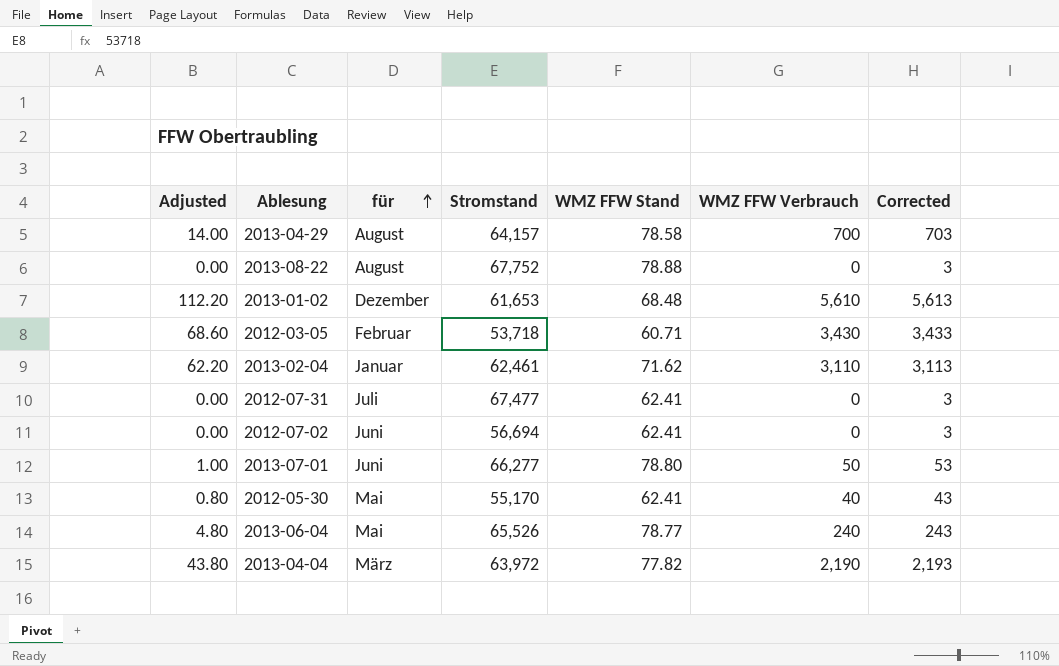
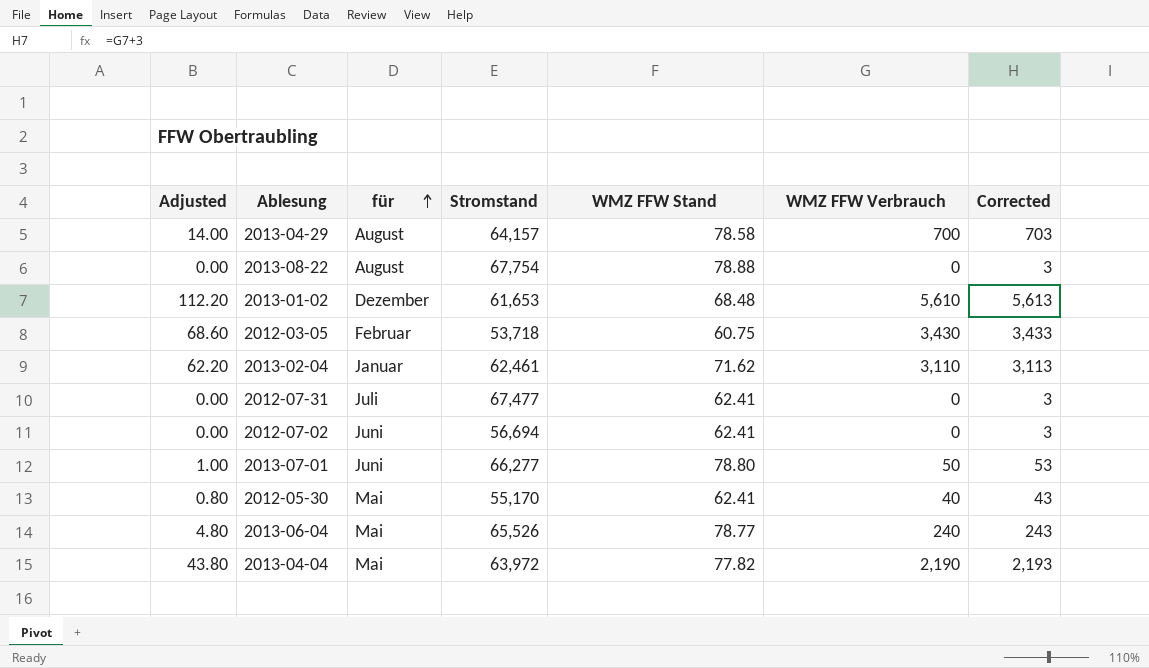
2013-08-22 | Stromstand: 67,752 -> 67,754
2012-03-05 | WMZ FFW Stand: 60.71 -> 60.75
2013-04-04 | für: März -> Mai

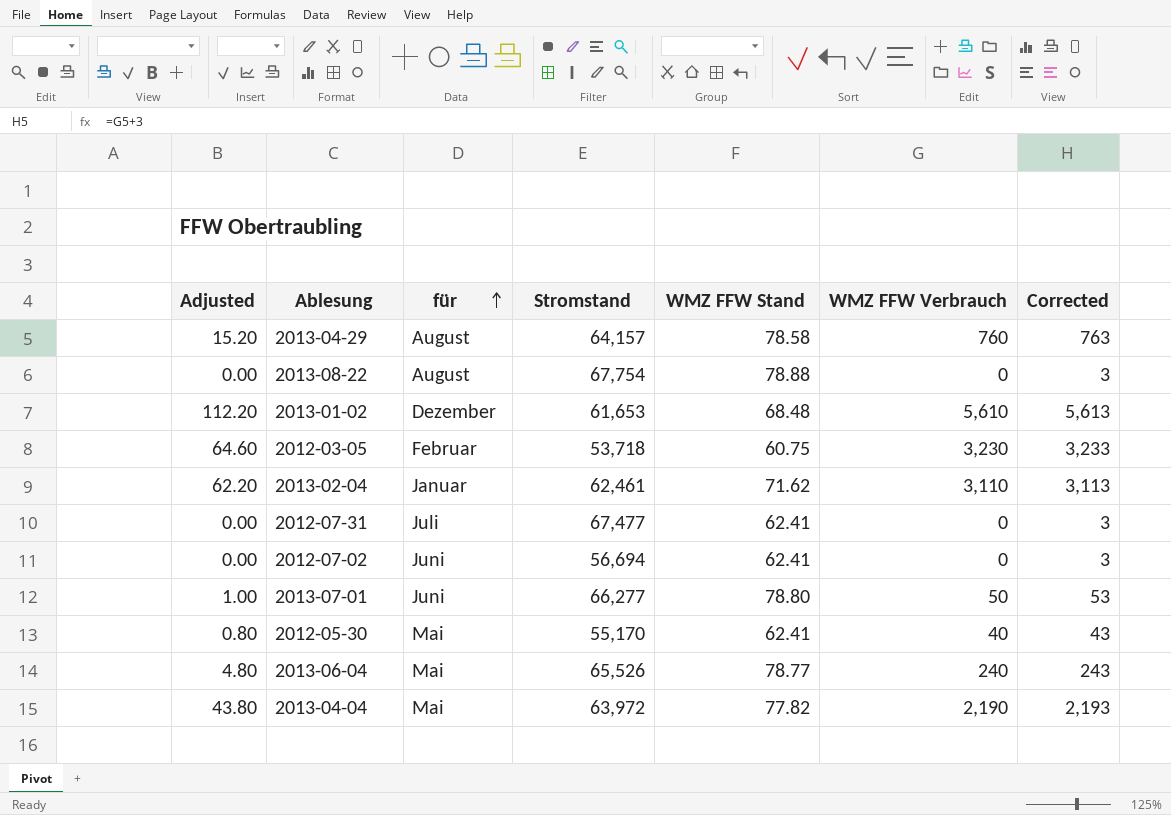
2013-04-29 | Adjusted: 14.00 -> 15.20
2013-04-29 | WMZ FFW Verbrauch: 700 -> 760
2013-04-29 | Corrected: 703 -> 763
2012-03-05 | Adjusted: 68.60 -> 64.60
2012-03-05 | WMZ FFW Verbrauch: 3,430 -> 3,230
2012-03-05 | Corrected: 3,433 -> 3,233

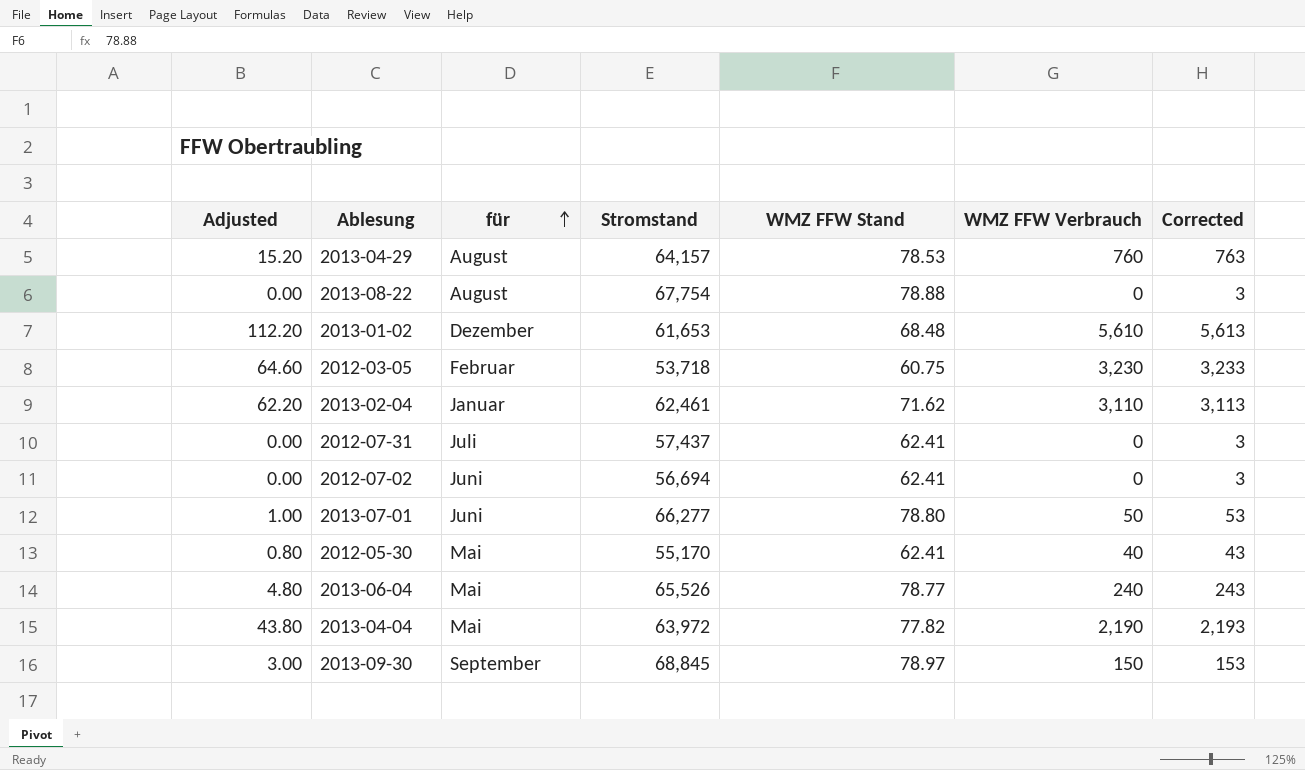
2013-04-29 | WMZ FFW Stand: 78.58 -> 78.53
2012-07-31 | Stromstand: 67,477 -> 57,437
row 2013-09-30: none -> 3.00 | September | 68,845 | 78.97 | 150 | 153

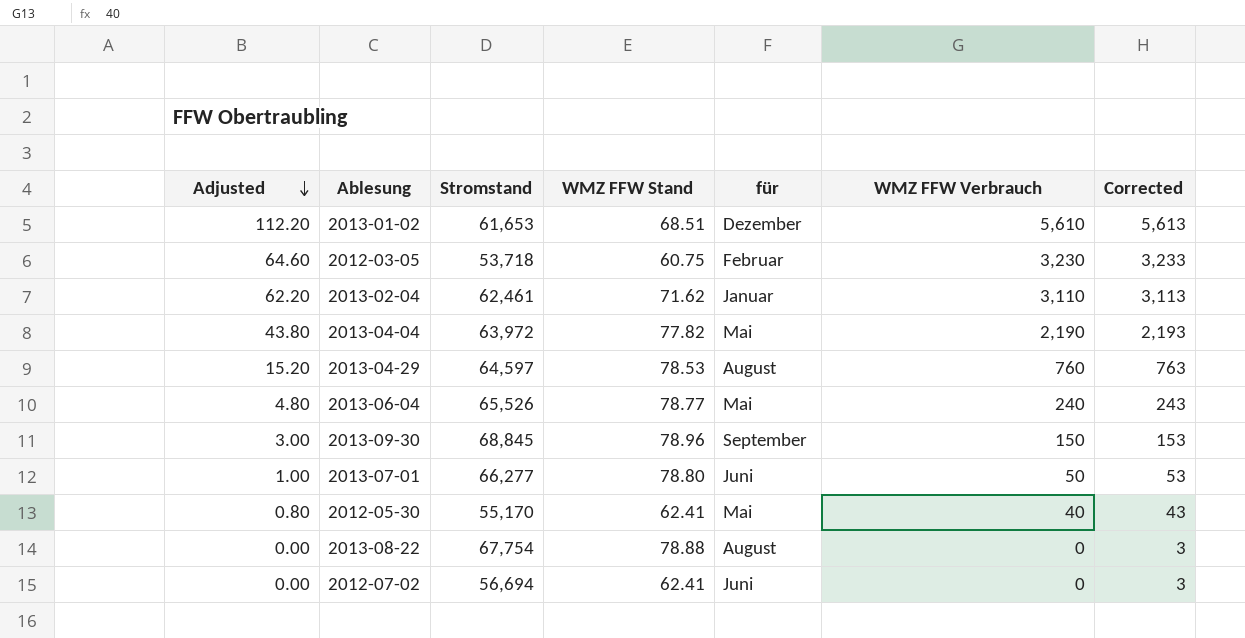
row order: für ascending -> Adjusted descending
column für | position: 3 -> 5
row 2012-07-31: 0.00 | Juli | 57,437 | 62.41 | 0 | 3 -> none
2013-01-02 | WMZ FFW Stand: 68.48 -> 68.51
2013-04-29 | Stromstand: 64,157 -> 64,597
2013-09-30 | WMZ FFW Stand: 78.97 -> 78.96

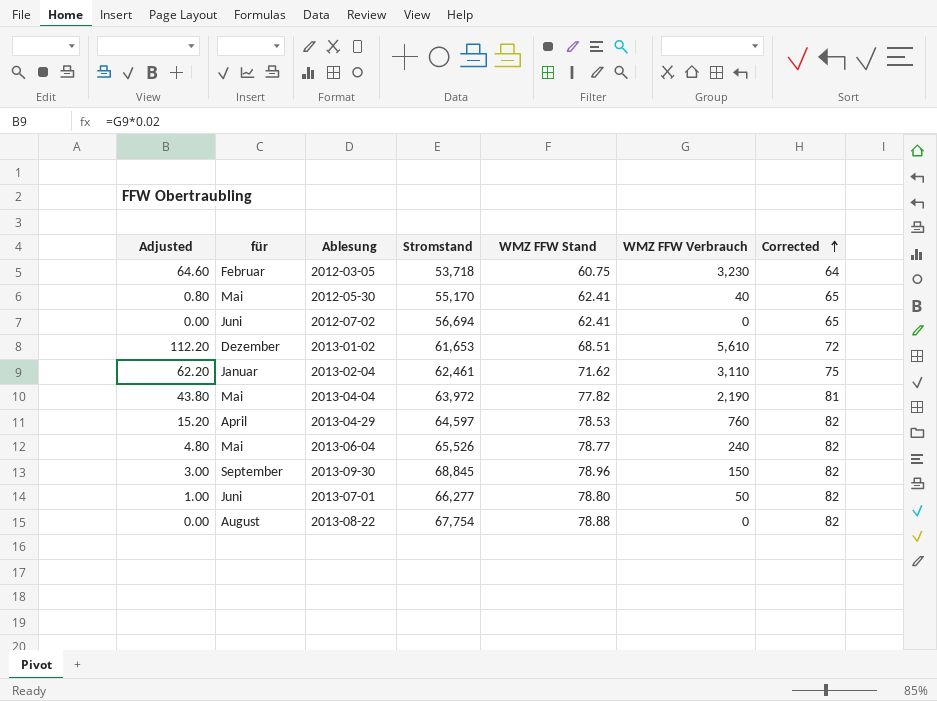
row order: Adjusted descending -> Corrected ascending
column für | position: 5 -> 2
column Corrected | formula: [WMZ FFW Verbrauch] + 3 -> [WMZ FFW Stand] + 3
2013-04-29 | für: August -> April

